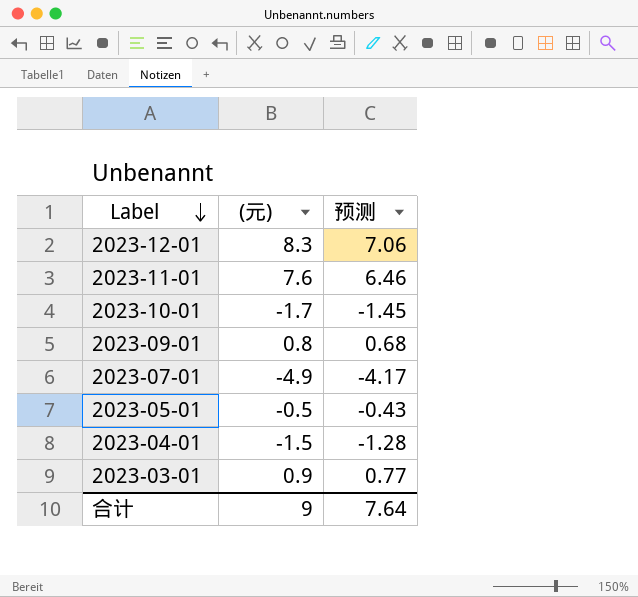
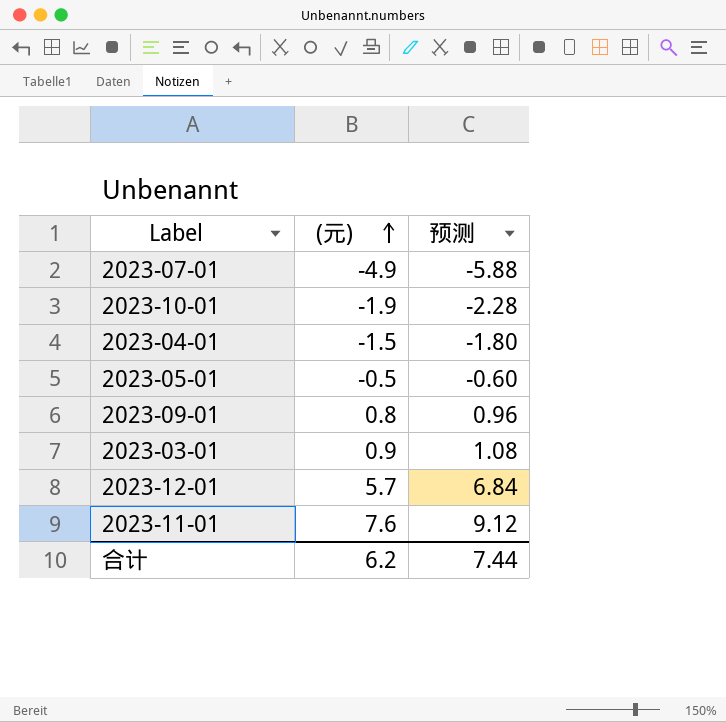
row order: Label descending -> (元) ascending
column 预测 | formula: [(元)] * 0.85 -> [(元)] * 1.2
2023-10-01 | (元): -1.7 -> -1.9
2023-12-01 | (元): 8.3 -> 5.7
合计 | (元): 9 -> 6.2
合计 | 预测: 7.64 -> 7.44

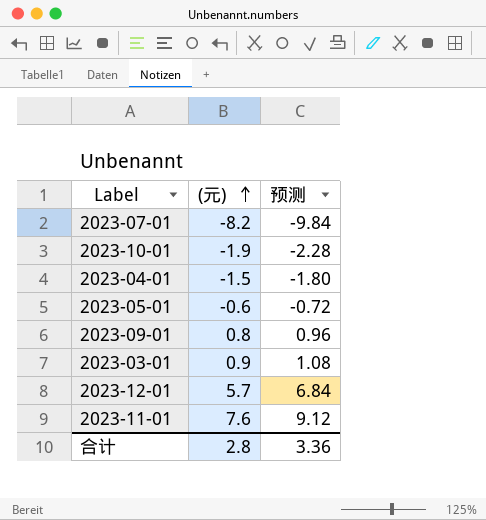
2023-07-01 | (元): -4.9 -> -8.2
2023-07-01 | 预测: -5.88 -> -9.84
2023-05-01 | (元): -0.5 -> -0.6
2023-05-01 | 预测: -0.60 -> -0.72
合计 | (元): 6.2 -> 2.8
合计 | 预测: 7.44 -> 3.36

